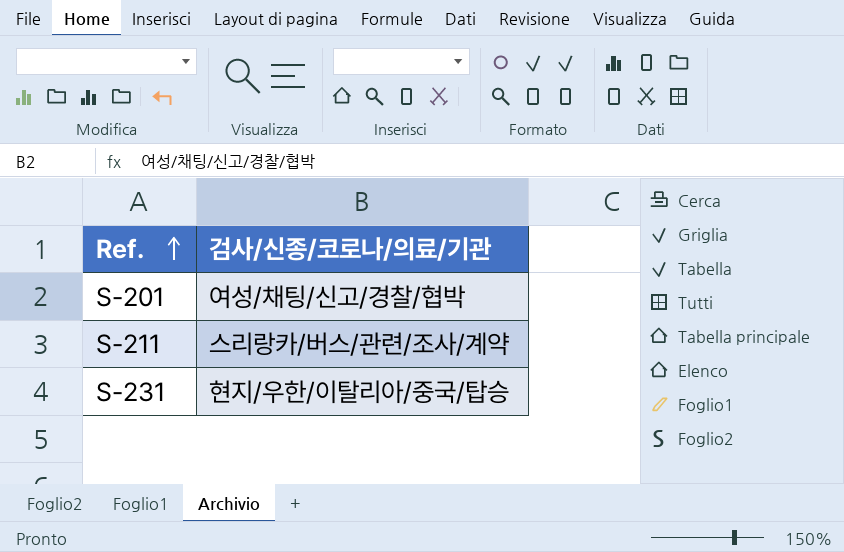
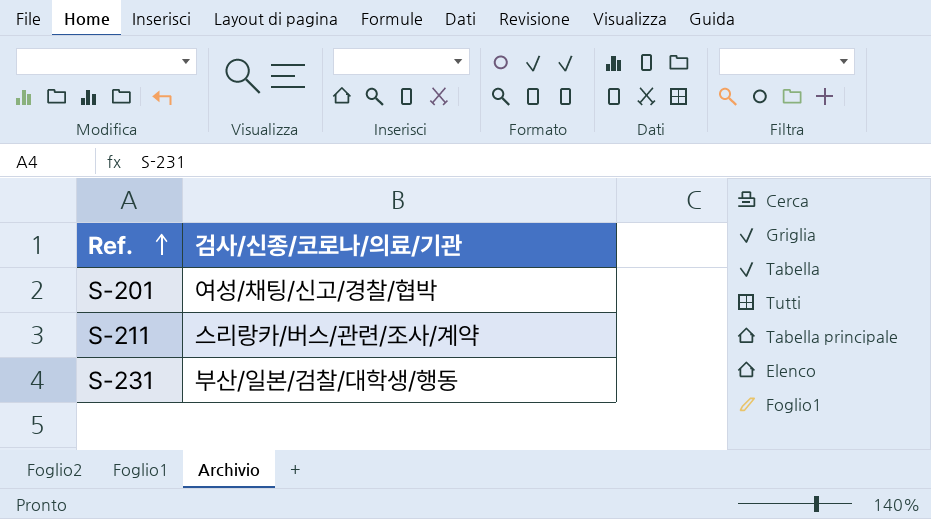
S-231 | 검사/신종/코로나/의료/기관: 현지/우한/이탈리아/중국/탑승 -> 부산/일본/검찰/대학생/행동

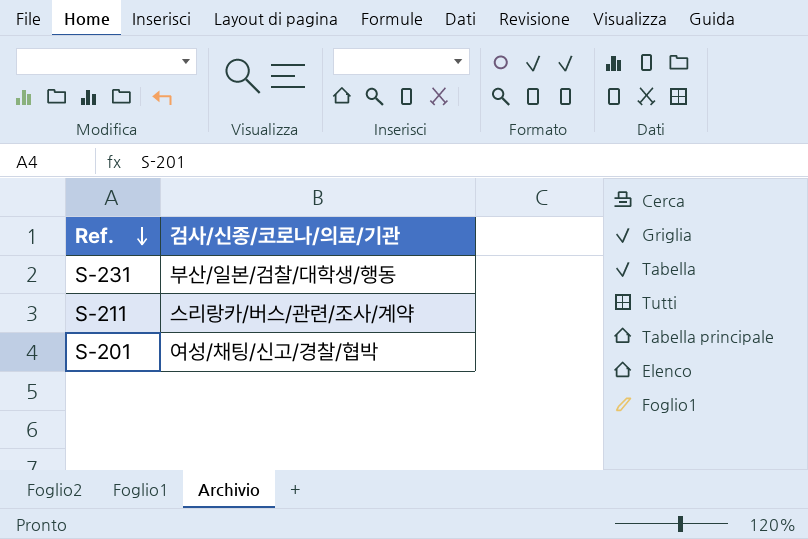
row order: Ref. ascending -> Ref. descending

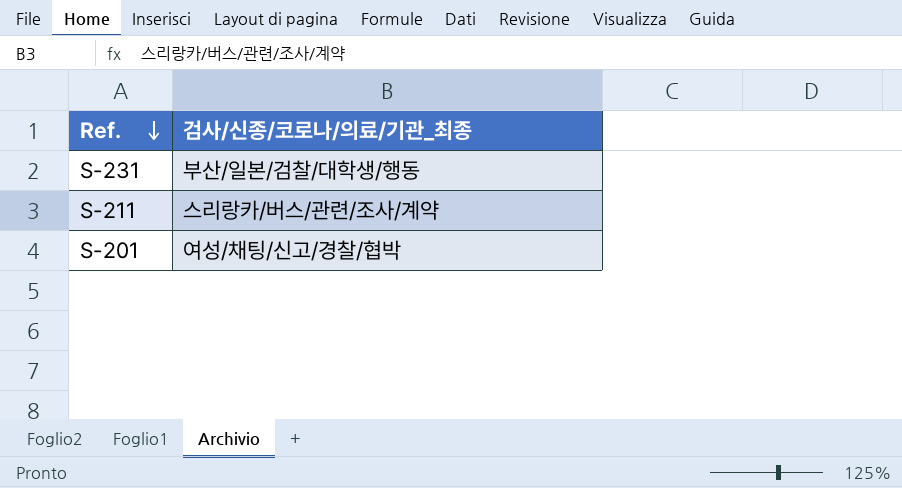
column name: 검사/신종/코로나/의료/기관 -> 검사/신종/코로나/의료/기관_최종

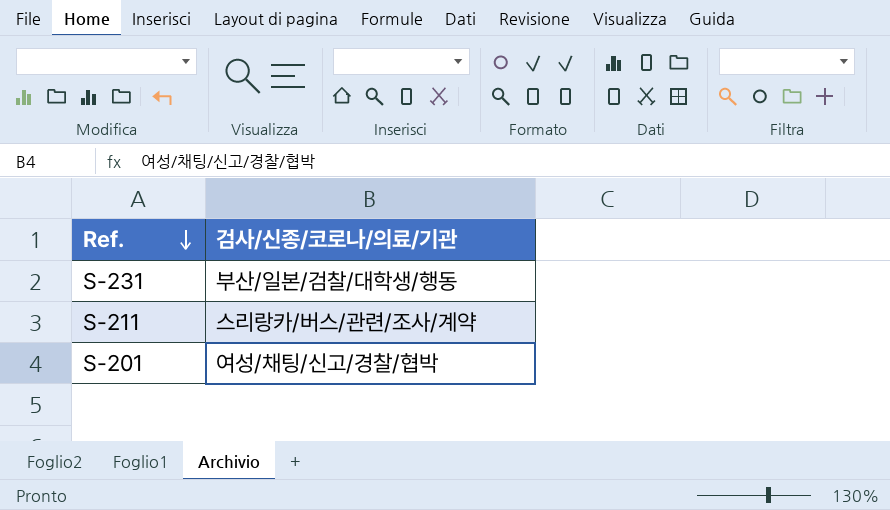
column name: 검사/신종/코로나/의료/기관_최종 -> 검사/신종/코로나/의료/기관

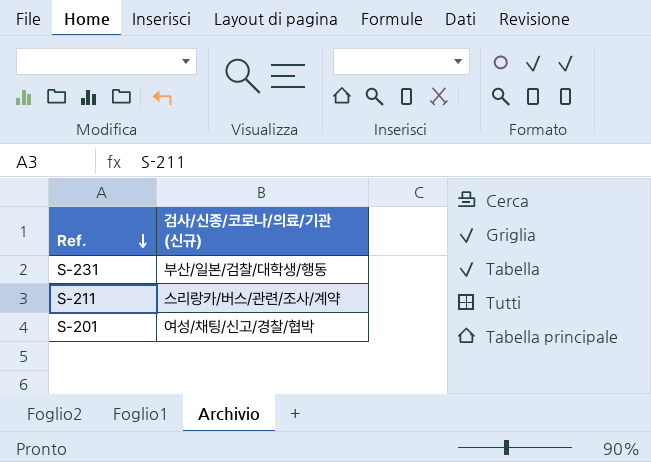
column name: 검사/신종/코로나/의료/기관 -> 검사/신종/코로나/의료/기관 (신규)

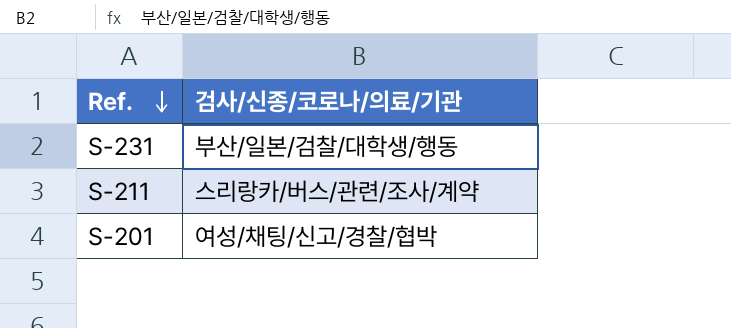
column name: 검사/신종/코로나/의료/기관 (신규) -> 검사/신종/코로나/의료/기관

